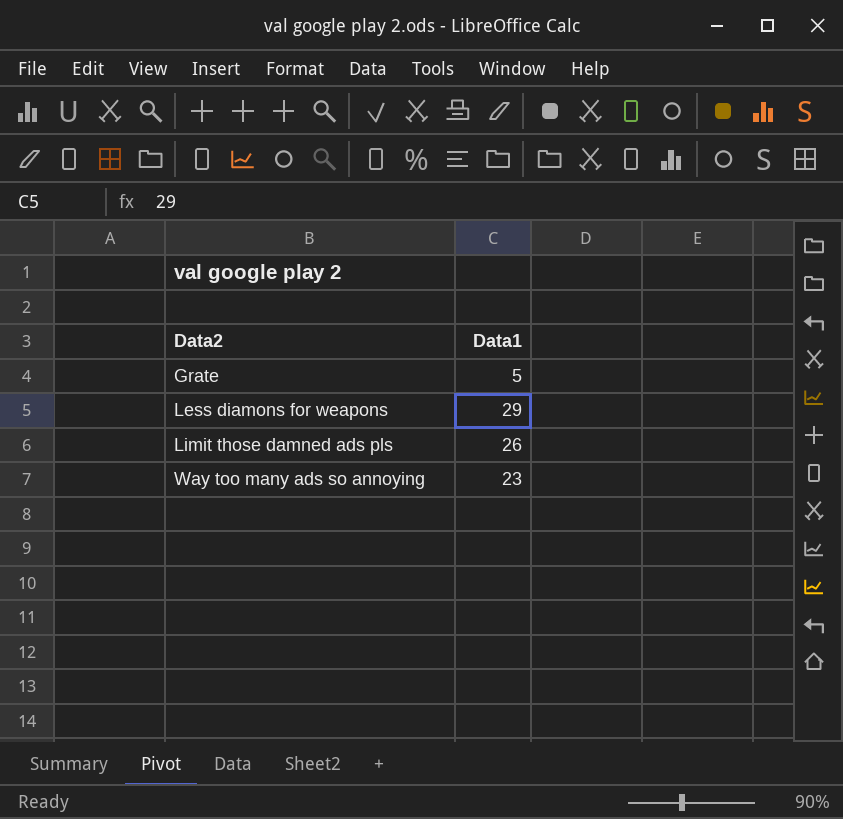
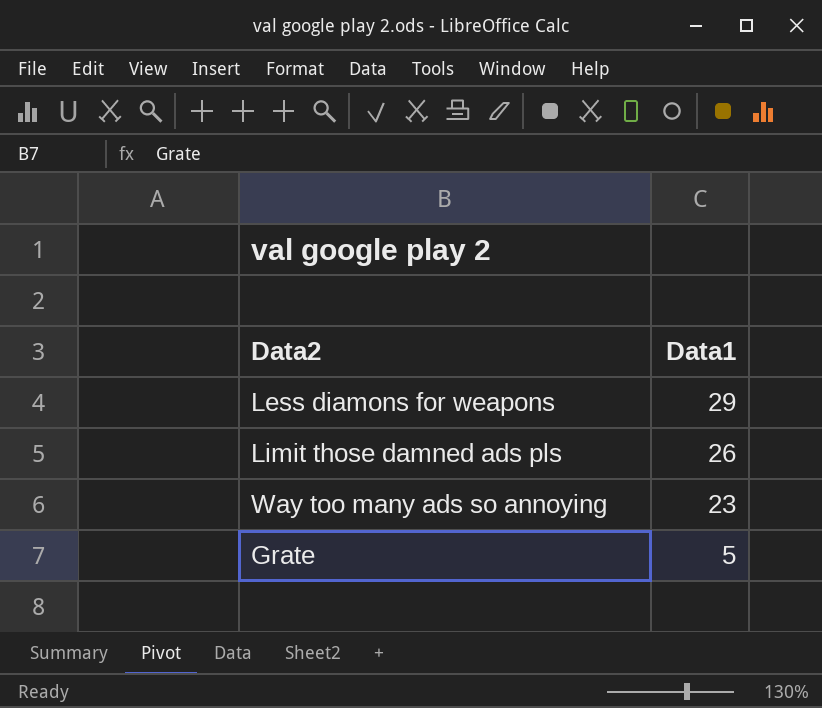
row order: Data2 ascending -> Data1 descending

